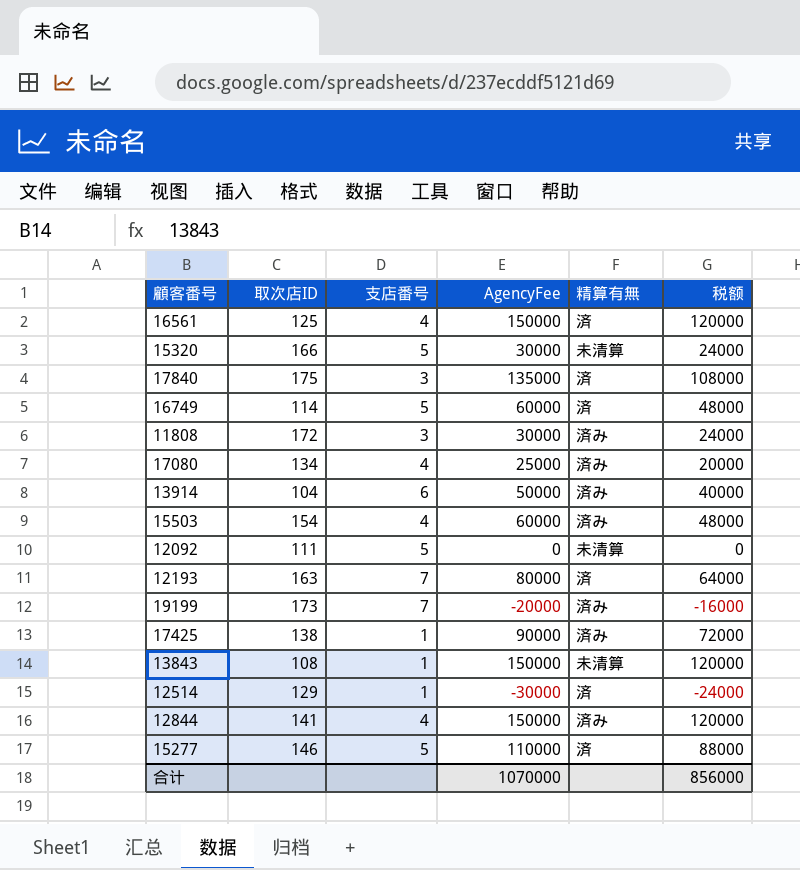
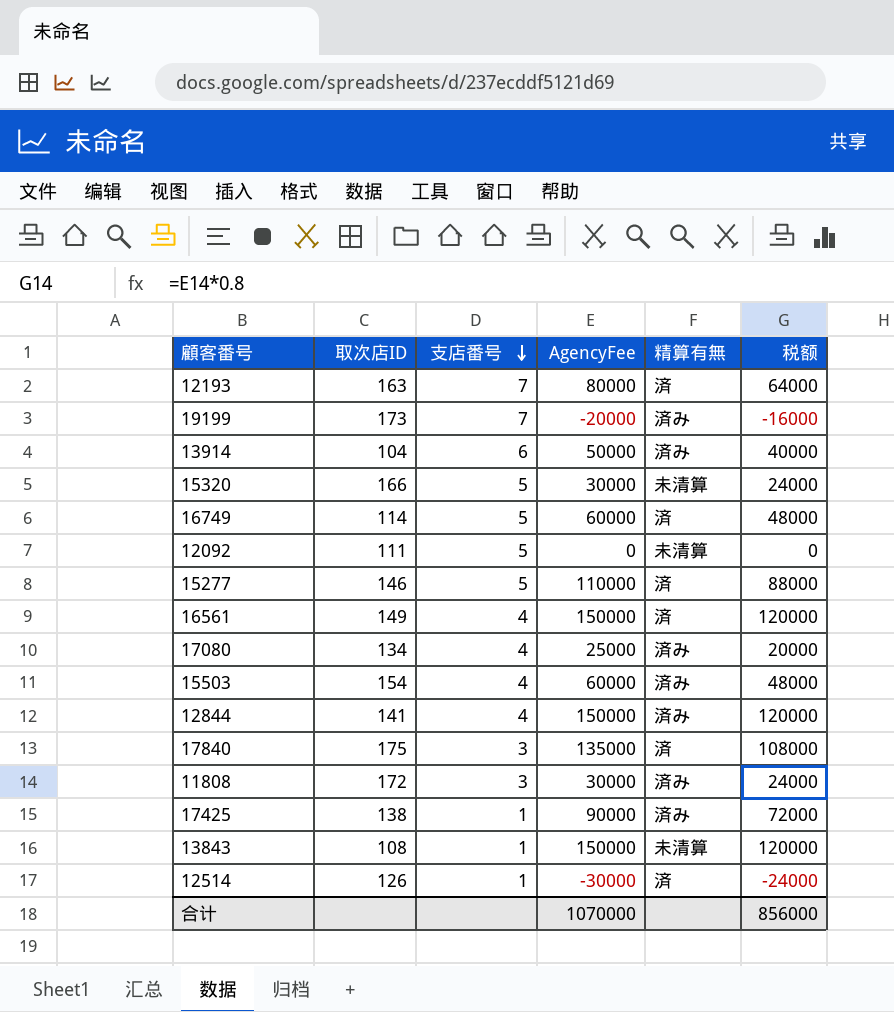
row order: none -> 支店番号 descending
16561 | 取次店ID: 125 -> 149
12514 | 取次店ID: 129 -> 126

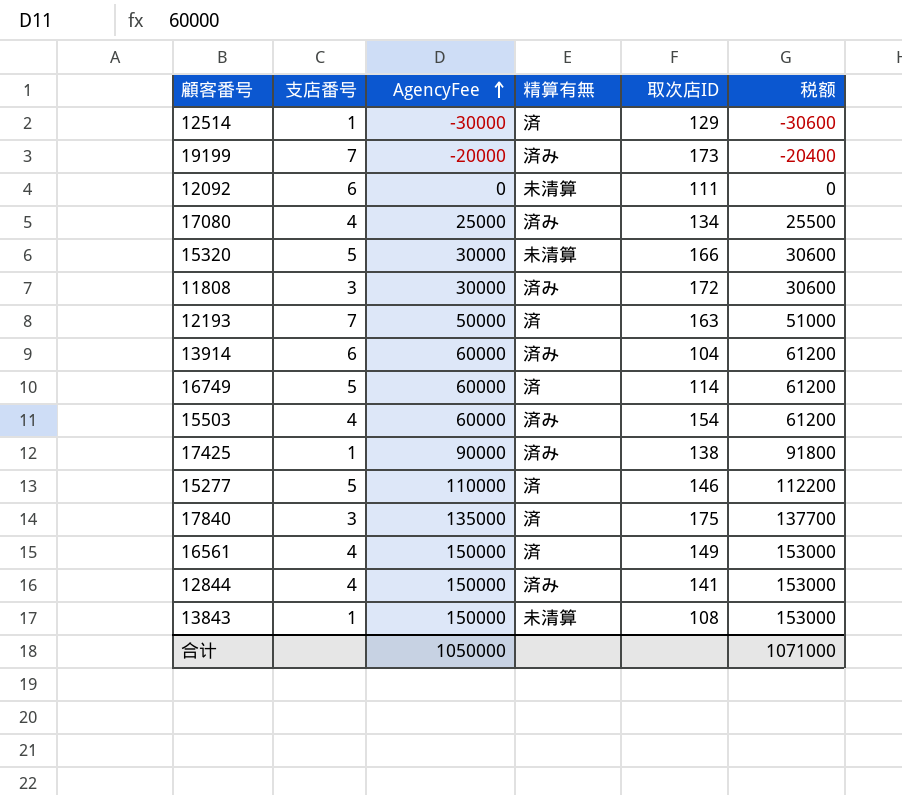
row order: 支店番号 descending -> AgencyFee ascending
column 取次店ID | position: 2 -> 5
column 税额 | formula: [AgencyFee] * 0.8 -> [AgencyFee] * 1.02
12514 | 取次店ID: 126 -> 129
12092 | 支店番号: 5 -> 6
12193 | AgencyFee: 80000 -> 50000
13914 | AgencyFee: 50000 -> 60000
合计 | AgencyFee: 1070000 -> 1050000
合计 | 税额: 856000 -> 1071000

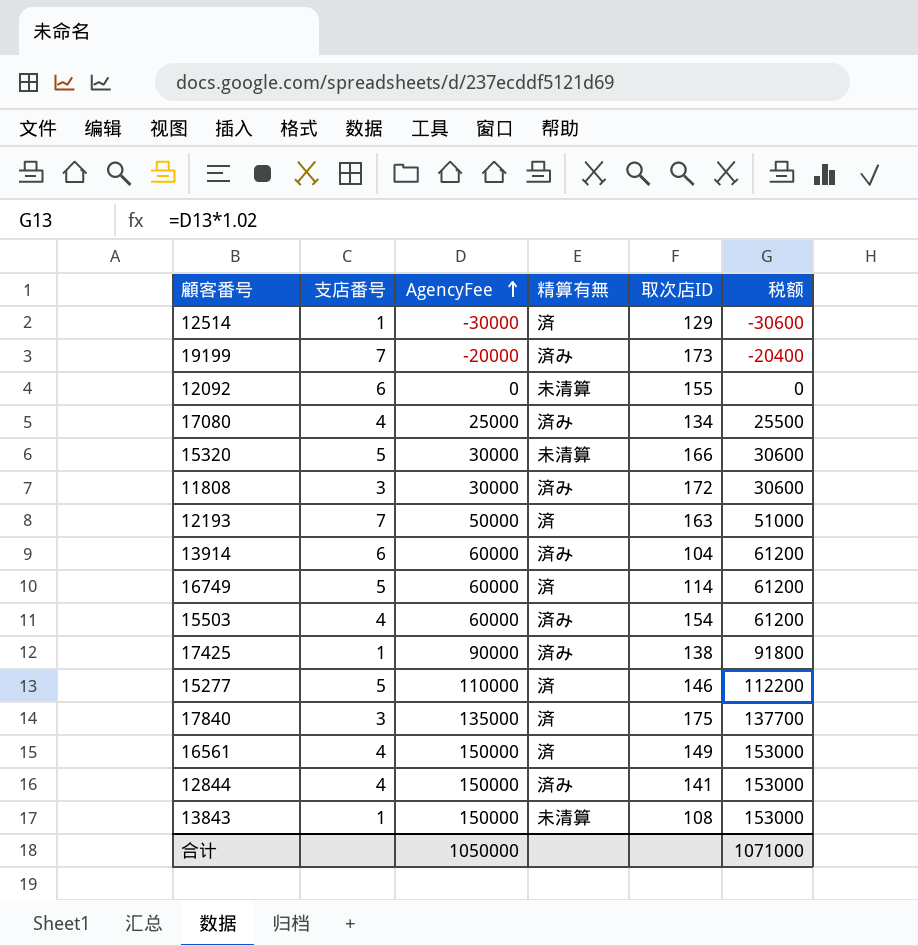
12092 | 取次店ID: 111 -> 155

